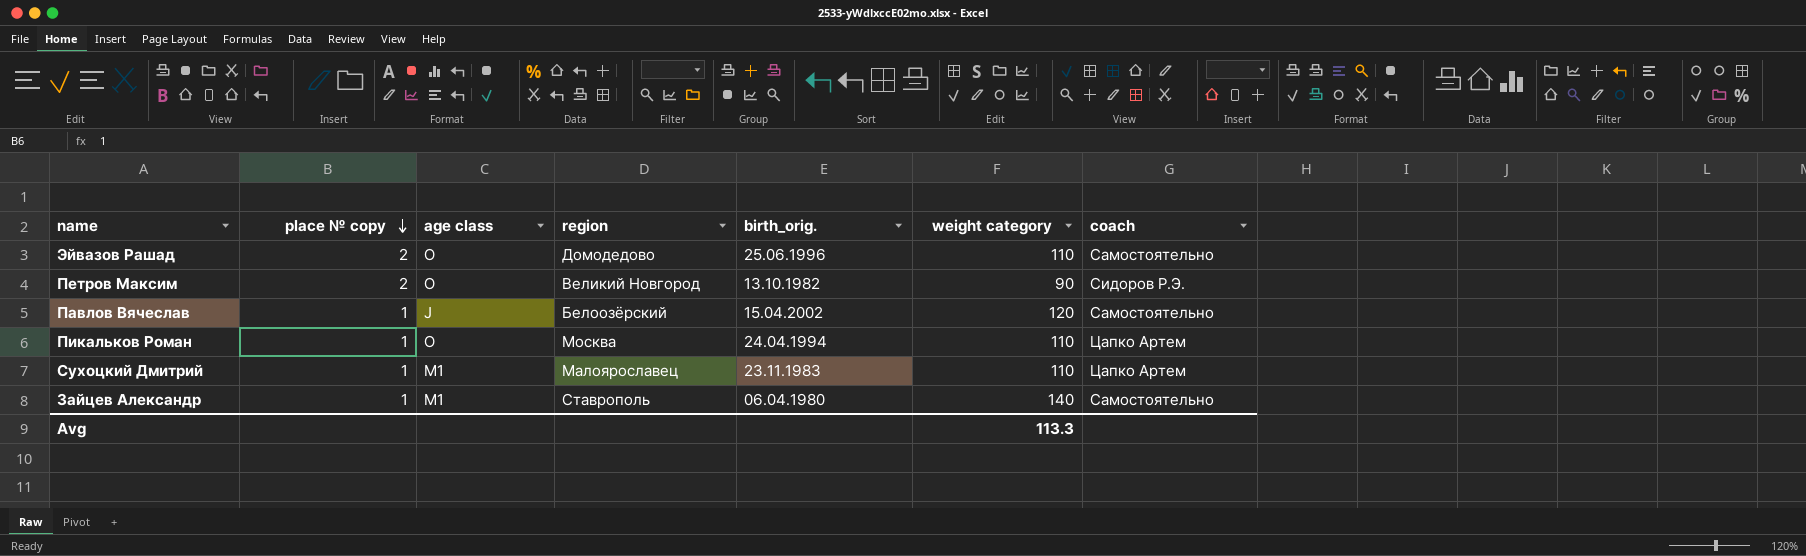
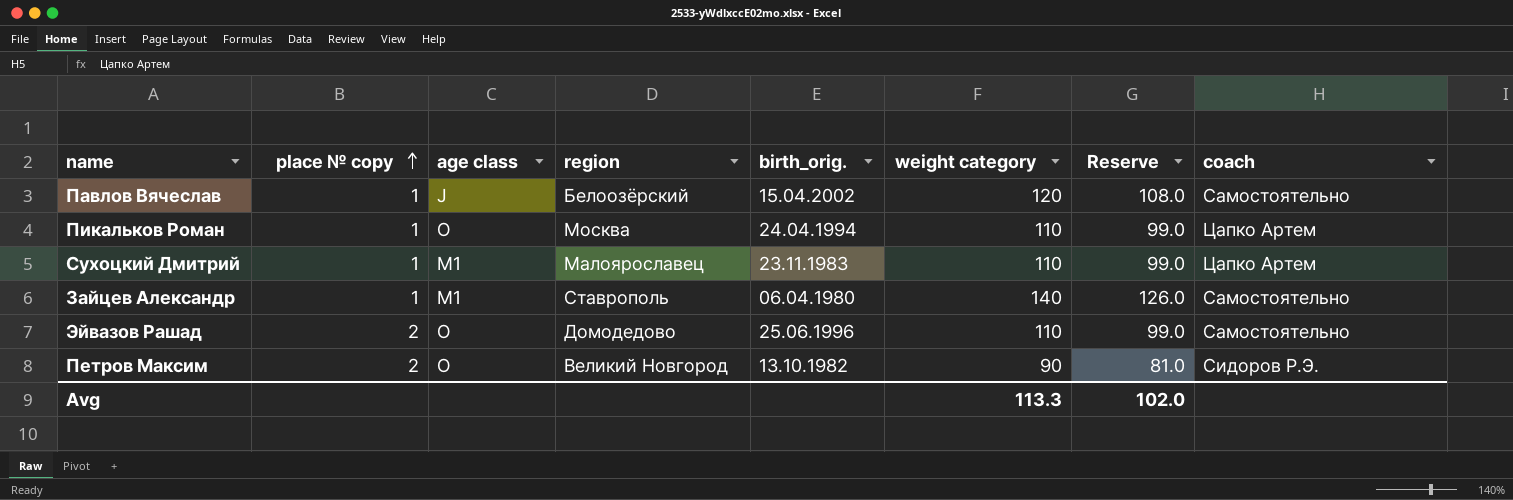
row order: place № copy descending -> place № copy ascending
column Reserve | formula: none -> [weight category] * 0.9

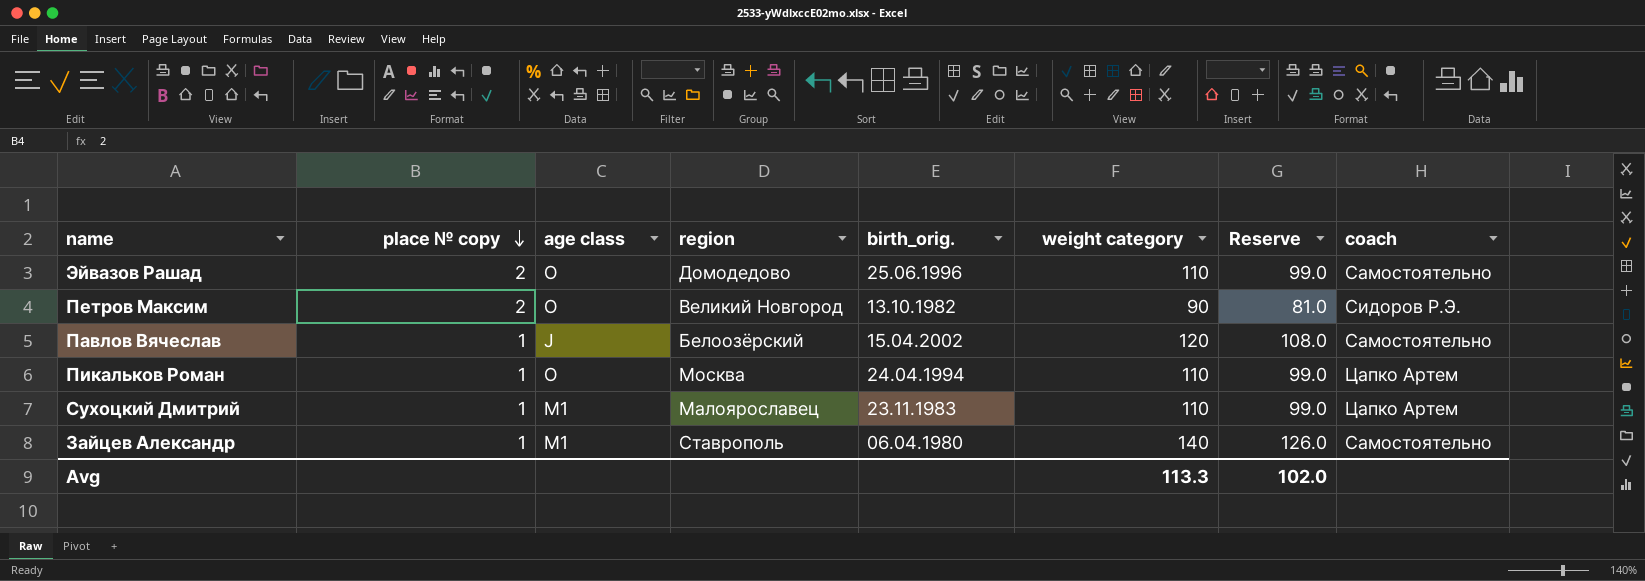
row order: place № copy ascending -> place № copy descending

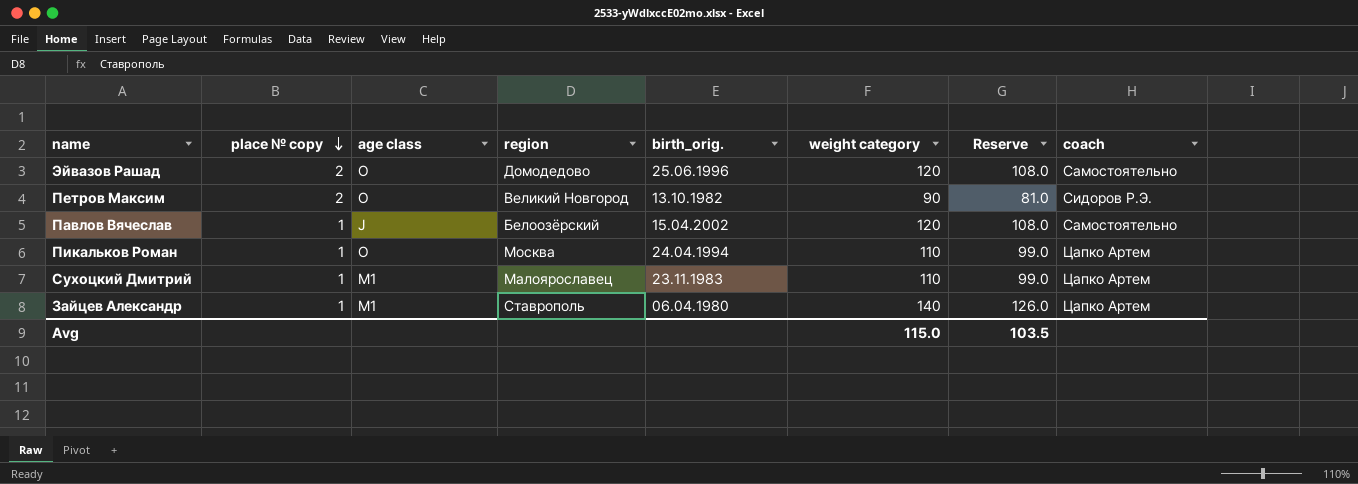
Эйвазов Рашад | weight category: 110 -> 120
Эйвазов Рашад | Reserve: 99.0 -> 108.0
Зайцев Александр | coach: Самостоятельно -> Цапко Артем
Avg | weight category: 113.3 -> 115.0
Avg | Reserve: 102.0 -> 103.5

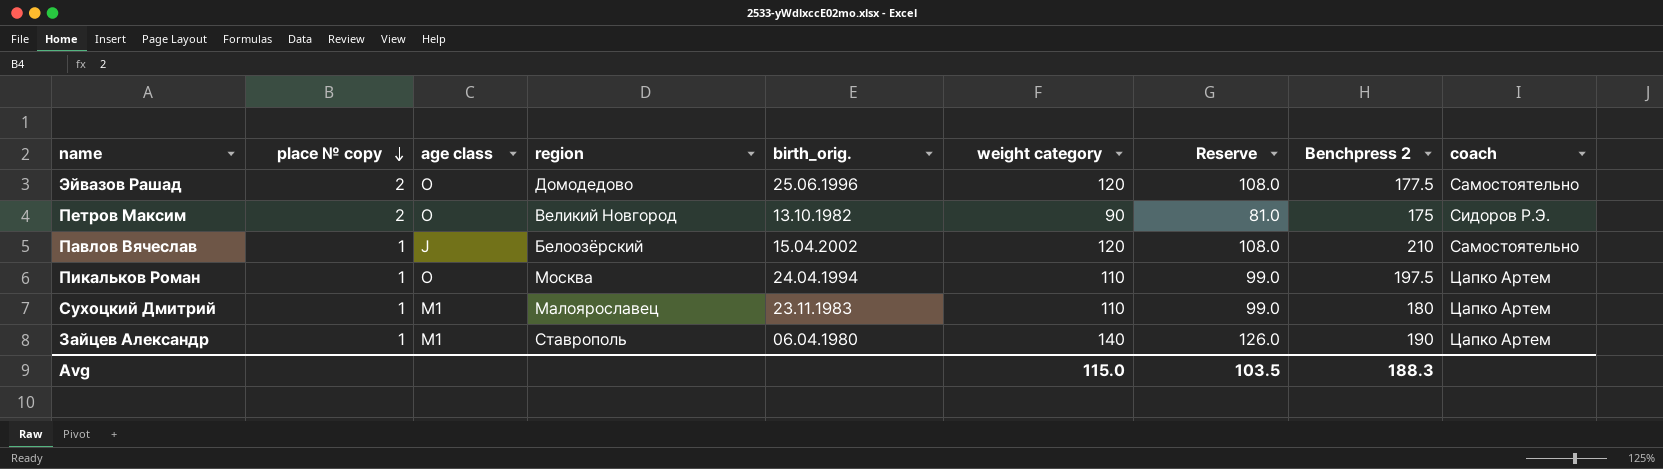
column Benchpress 2 | position: none -> 8

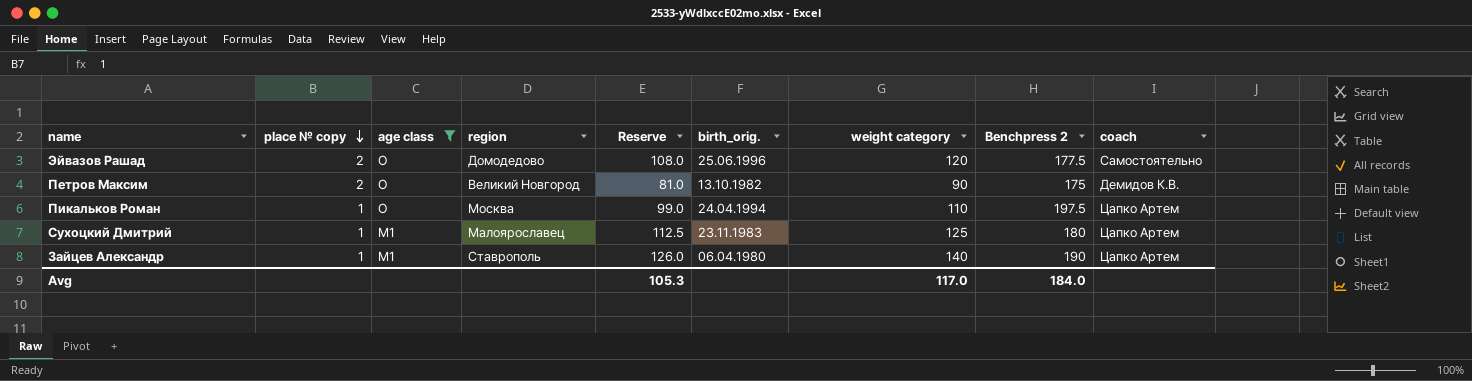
filter: none -> age class != J
column Reserve | position: 7 -> 5
Петров Максим | coach: Сидоров Р.Э. -> Демидов К.В.
Сухоцкий Дмитрий | Reserve: 99.0 -> 112.5
Сухоцкий Дмитрий | weight category: 110 -> 125
Avg | Reserve: 103.5 -> 105.3
Avg | weight category: 115.0 -> 117.0
Avg | Benchpress 2: 188.3 -> 184.0

